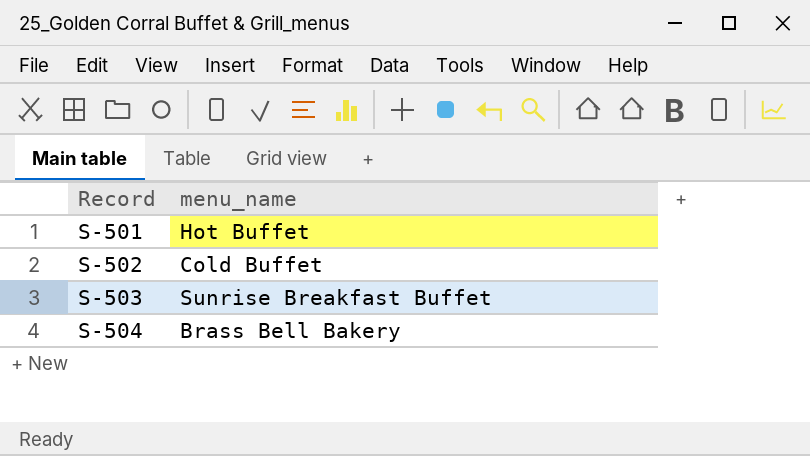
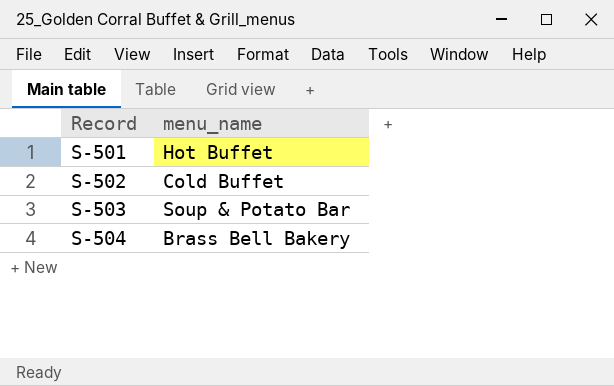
S-503 | menu_name: Sunrise Breakfast Buffet -> Soup & Potato Bar

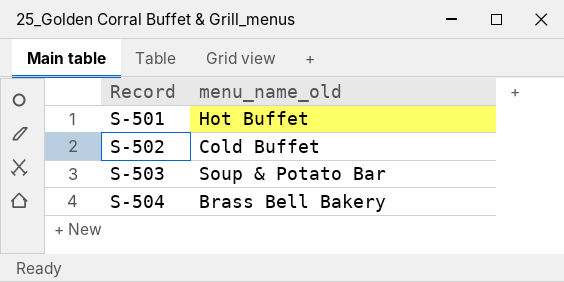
column name: menu_name -> menu_name_old

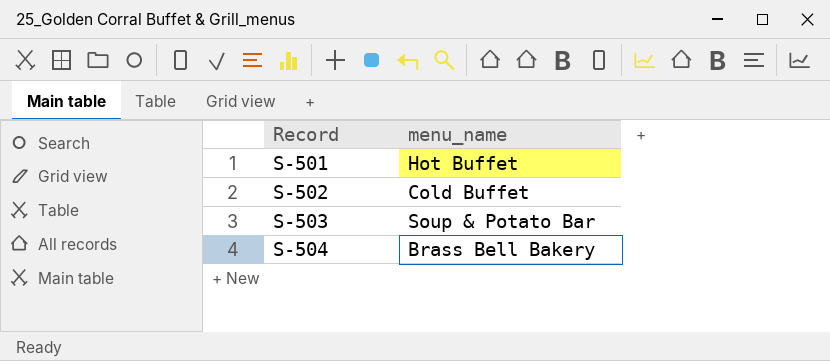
column name: menu_name_old -> menu_name

